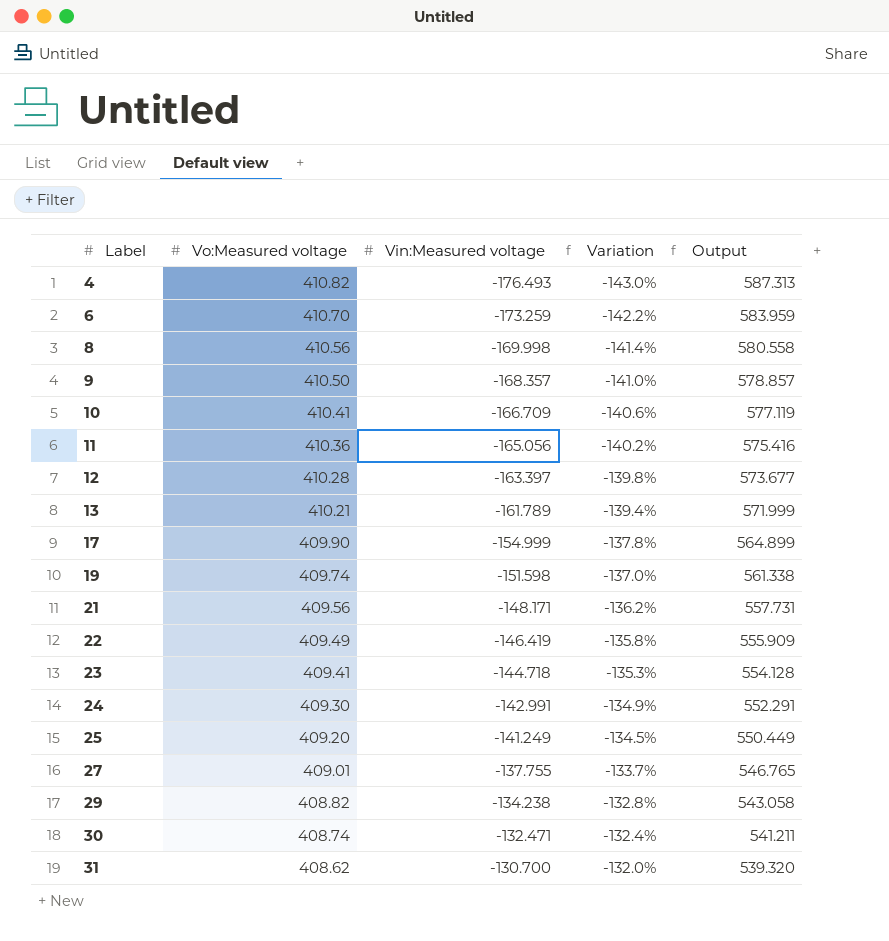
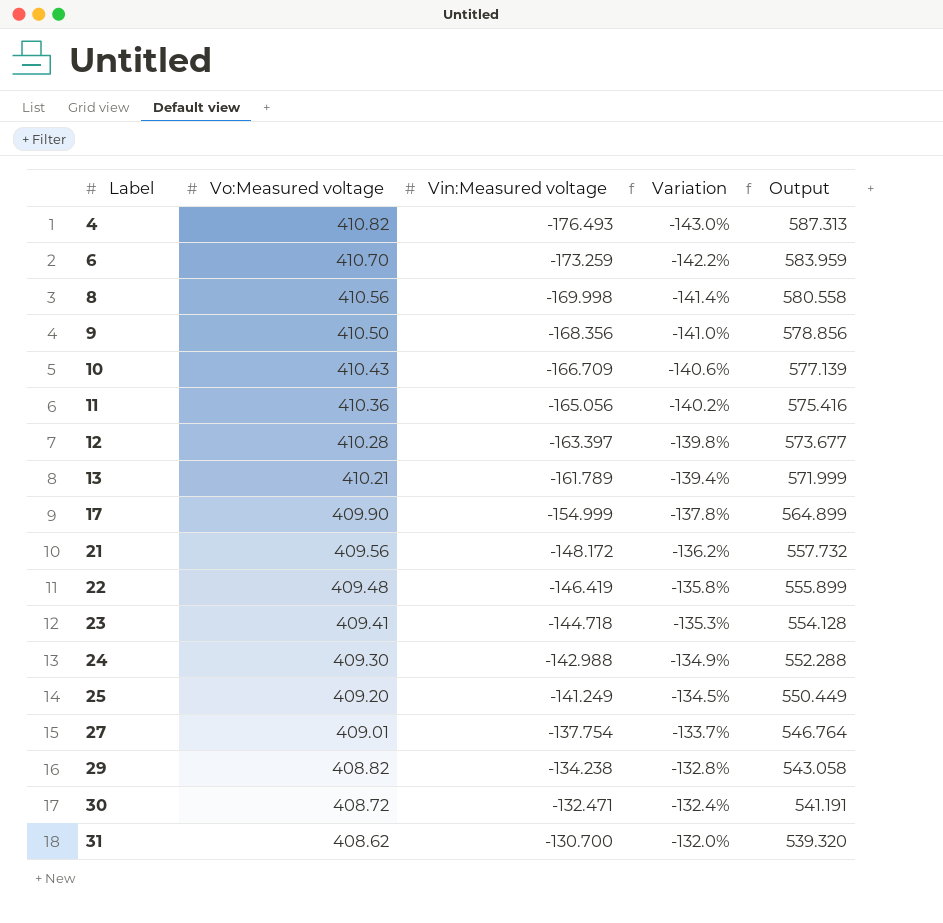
row 19: 409.74 | -151.598 | -137.0% | 561.338 -> none
9 | Vin:Measured voltage: -168.357 -> -168.356
9 | Output: 578.857 -> 578.856
10 | Vo:Measured voltage: 410.41 -> 410.43
10 | Output: 577.119 -> 577.139
21 | Vin:Measured voltage: -148.171 -> -148.172
21 | Output: 557.731 -> 557.732
22 | Vo:Measured voltage: 409.49 -> 409.48
22 | Output: 555.909 -> 555.899
24 | Vin:Measured voltage: -142.991 -> -142.988
24 | Output: 552.291 -> 552.288
27 | Vin:Measured voltage: -137.755 -> -137.754
27 | Output: 546.765 -> 546.764
30 | Vo:Measured voltage: 408.74 -> 408.72
30 | Output: 541.211 -> 541.191

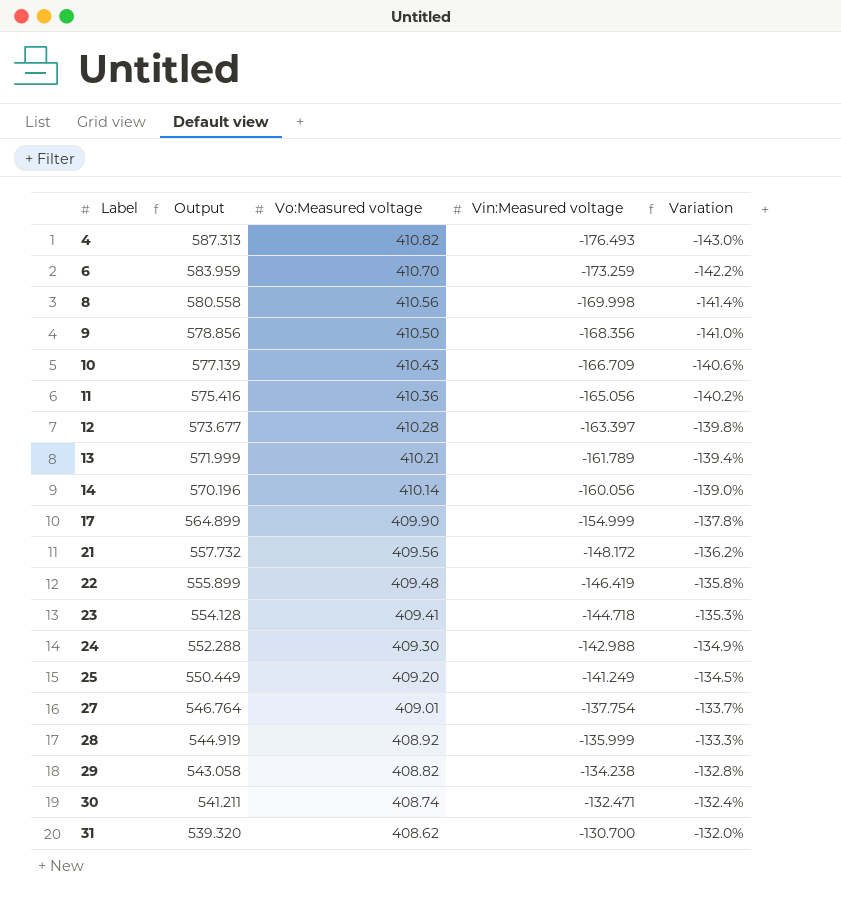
column Output | position: 5 -> 2
row 14: none -> 570.196 | 410.14 | -160.056 | -139.0%
row 28: none -> 544.919 | 408.92 | -135.999 | -133.3%
30 | Output: 541.191 -> 541.211
30 | Vo:Measured voltage: 408.72 -> 408.74

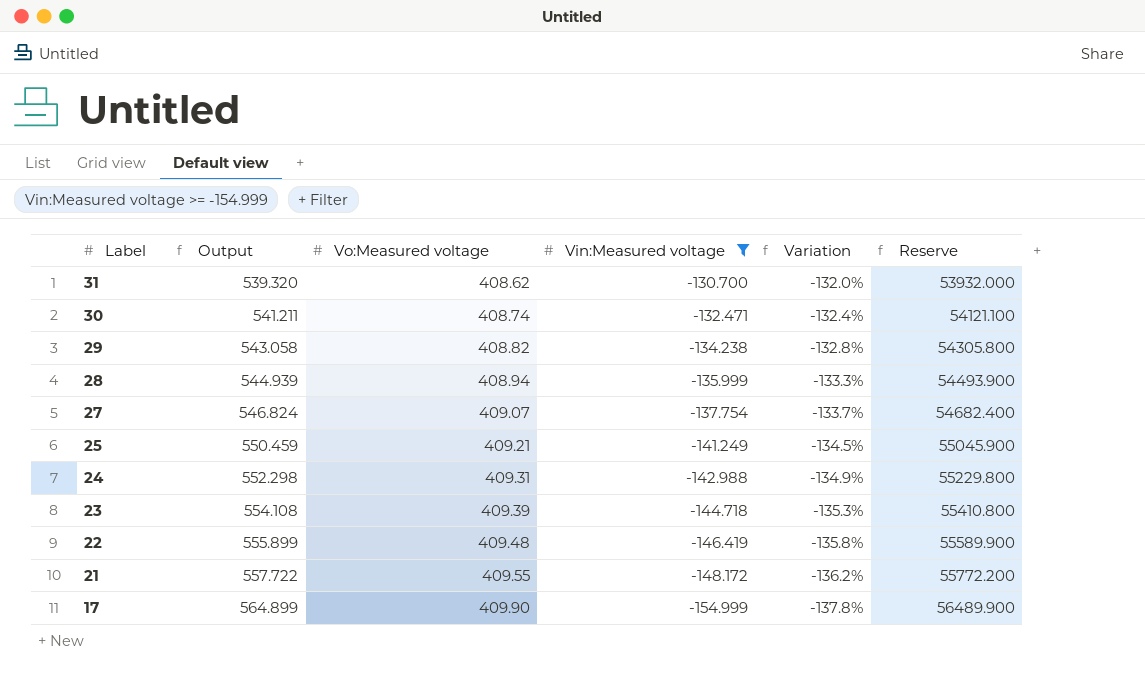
filter: none -> Vin:Measured voltage >= -154.999
row order: Label ascending -> Label descending
column Reserve | formula: none -> [Output] * 100
28 | Output: 544.919 -> 544.939
28 | Vo:Measured voltage: 408.92 -> 408.94
27 | Output: 546.764 -> 546.824
27 | Vo:Measured voltage: 409.01 -> 409.07
25 | Output: 550.449 -> 550.459
25 | Vo:Measured voltage: 409.20 -> 409.21
24 | Output: 552.288 -> 552.298
24 | Vo:Measured voltage: 409.30 -> 409.31
23 | Output: 554.128 -> 554.108
23 | Vo:Measured voltage: 409.41 -> 409.39
21 | Output: 557.732 -> 557.722
21 | Vo:Measured voltage: 409.56 -> 409.55

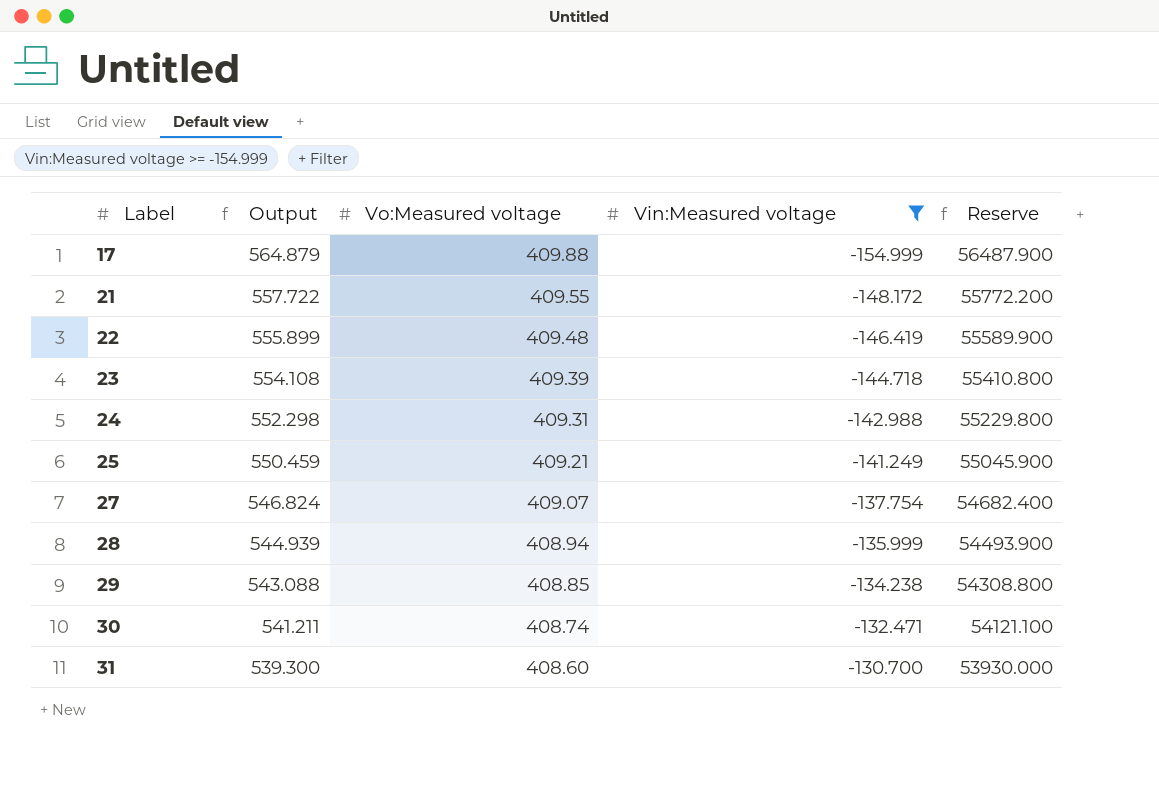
row order: Label descending -> Label ascending
column Variation | formula: ([Vin:Measured voltage] - [Vo:Measured voltage]) / [Vo:Measured voltage] -> none
17 | Output: 564.899 -> 564.879
17 | Vo:Measured voltage: 409.90 -> 409.88
17 | Reserve: 56489.900 -> 56487.900
29 | Output: 543.058 -> 543.088
29 | Vo:Measured voltage: 408.82 -> 408.85
29 | Reserve: 54305.800 -> 54308.800
31 | Output: 539.320 -> 539.300
31 | Vo:Measured voltage: 408.62 -> 408.60
31 | Reserve: 53932.000 -> 53930.000

